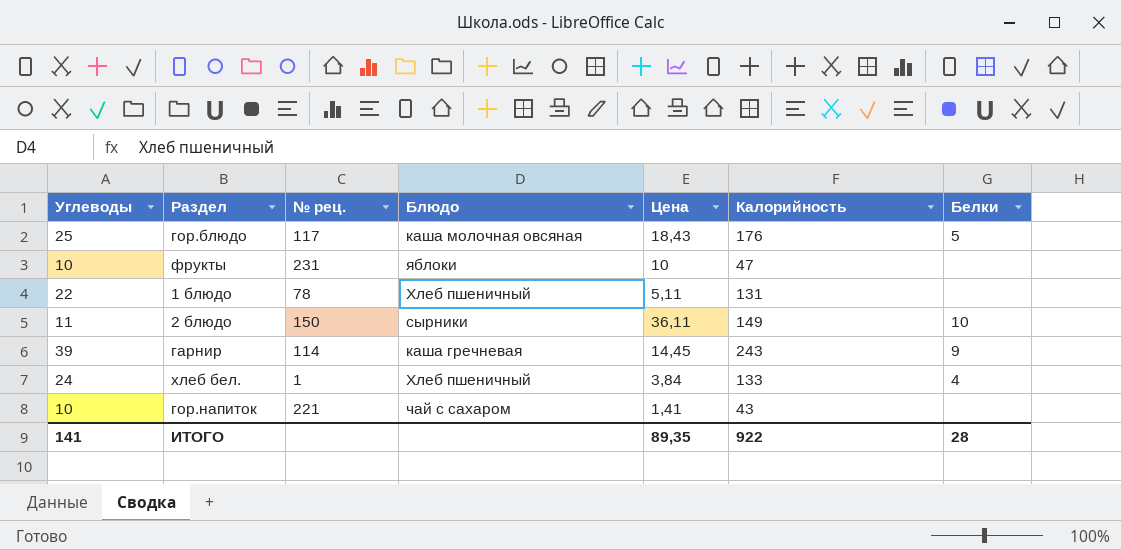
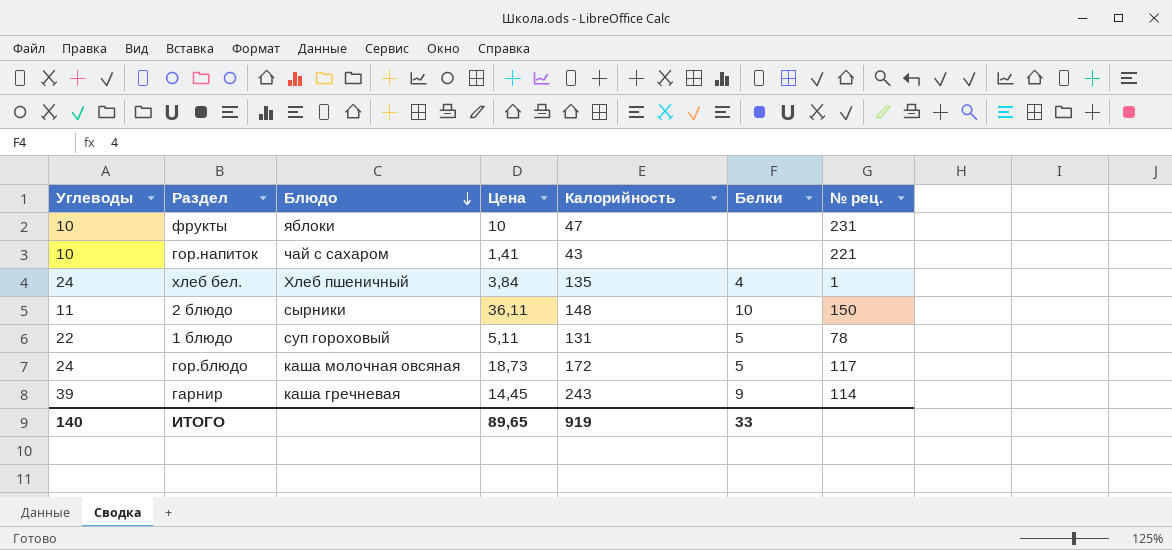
row order: none -> Блюдо descending
column № рец. | position: 3 -> 7
хлеб бел. | Калорийность: 133 -> 135
2 блюдо | Калорийность: 149 -> 148
1 блюдо | Блюдо: Хлеб пшеничный -> суп гороховый
1 блюдо | Белки: none -> 5
гор.блюдо | Углеводы: 25 -> 24
гор.блюдо | Цена: 18,43 -> 18,73
гор.блюдо | Калорийность: 176 -> 172
ИТОГО | Углеводы: 141 -> 140
ИТОГО | Цена: 89,35 -> 89,65
ИТОГО | Калорийность: 922 -> 919
ИТОГО | Белки: 28 -> 33

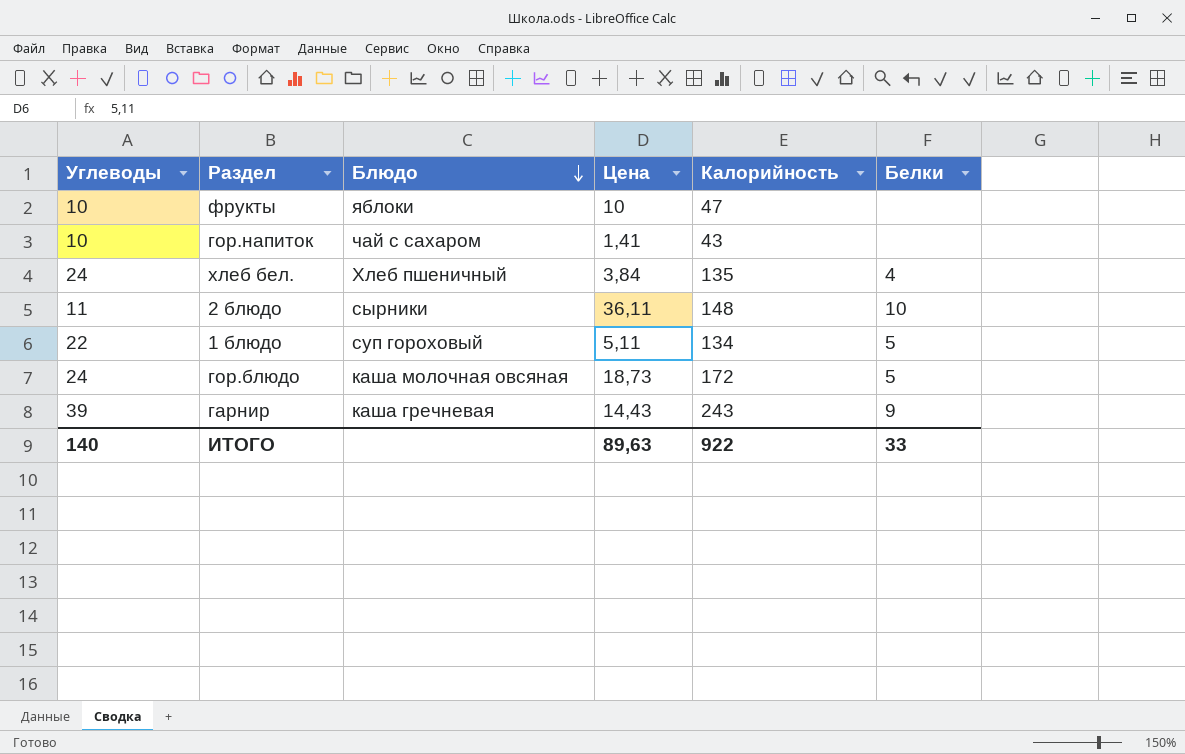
column № рец. | position: 7 -> none
1 блюдо | Калорийность: 131 -> 134
гарнир | Цена: 14,45 -> 14,43
ИТОГО | Цена: 89,65 -> 89,63
ИТОГО | Калорийность: 919 -> 922

